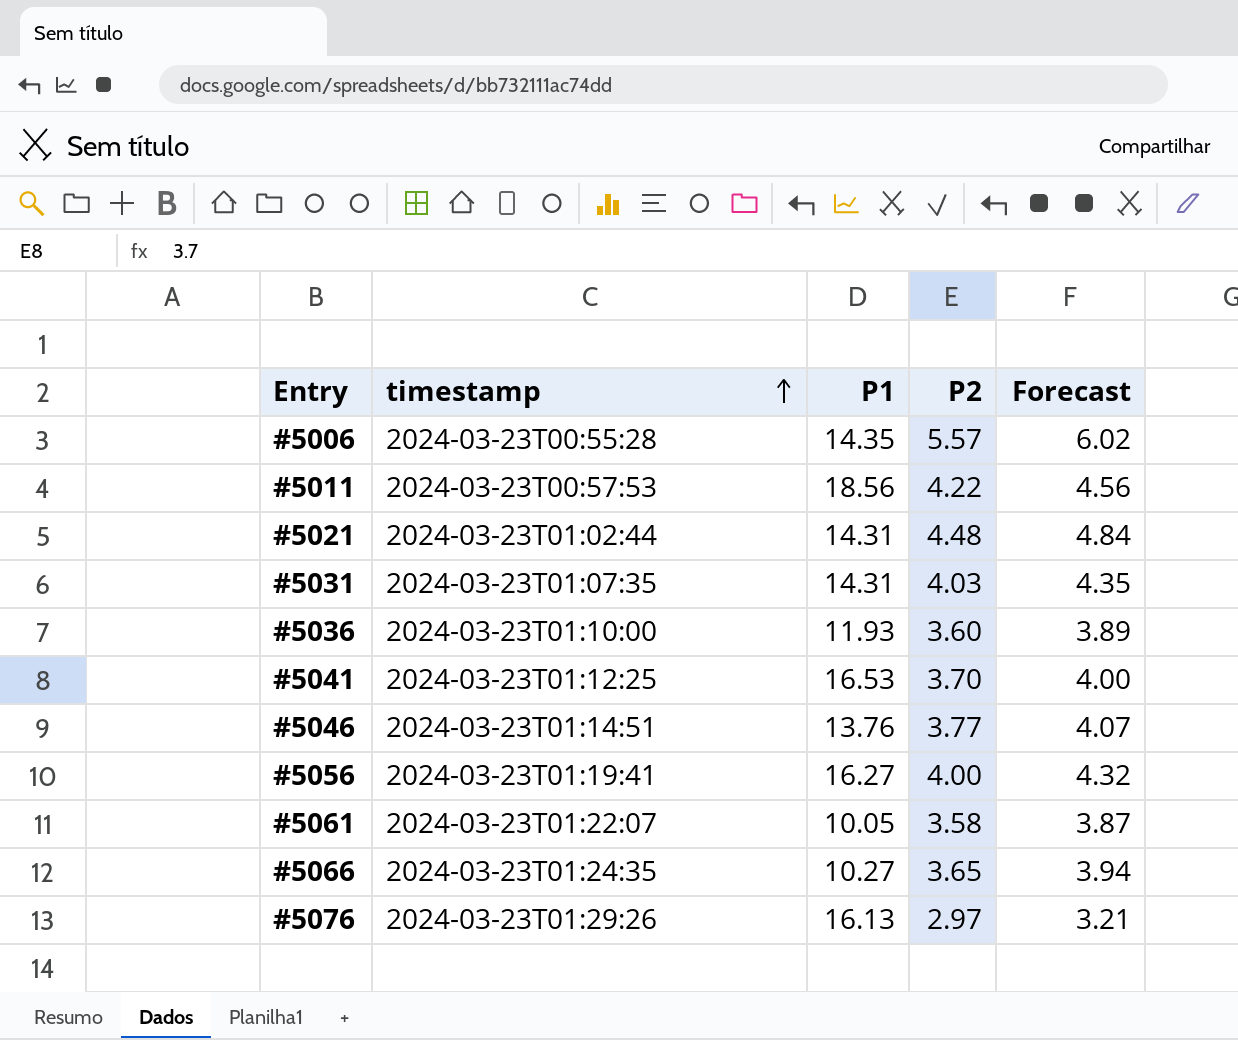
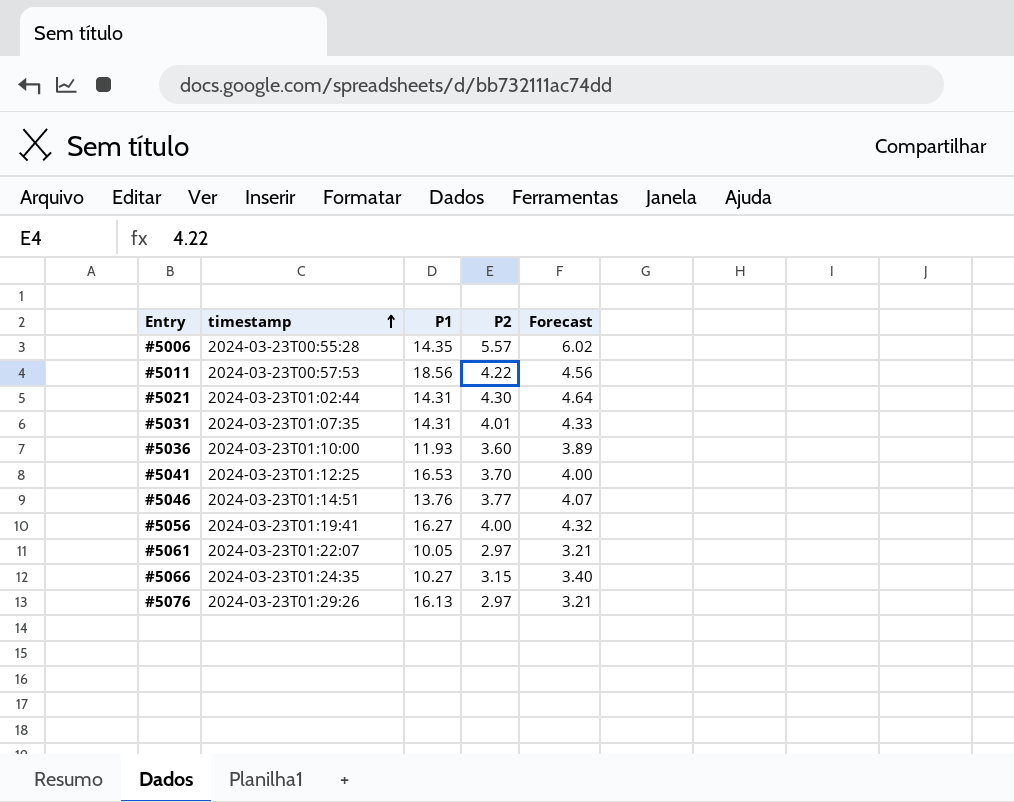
#5021 | P2: 4.48 -> 4.30
#5021 | Forecast: 4.84 -> 4.64
#5031 | P2: 4.03 -> 4.01
#5031 | Forecast: 4.35 -> 4.33
#5061 | P2: 3.58 -> 2.97
#5061 | Forecast: 3.87 -> 3.21
#5066 | P2: 3.65 -> 3.15
#5066 | Forecast: 3.94 -> 3.40

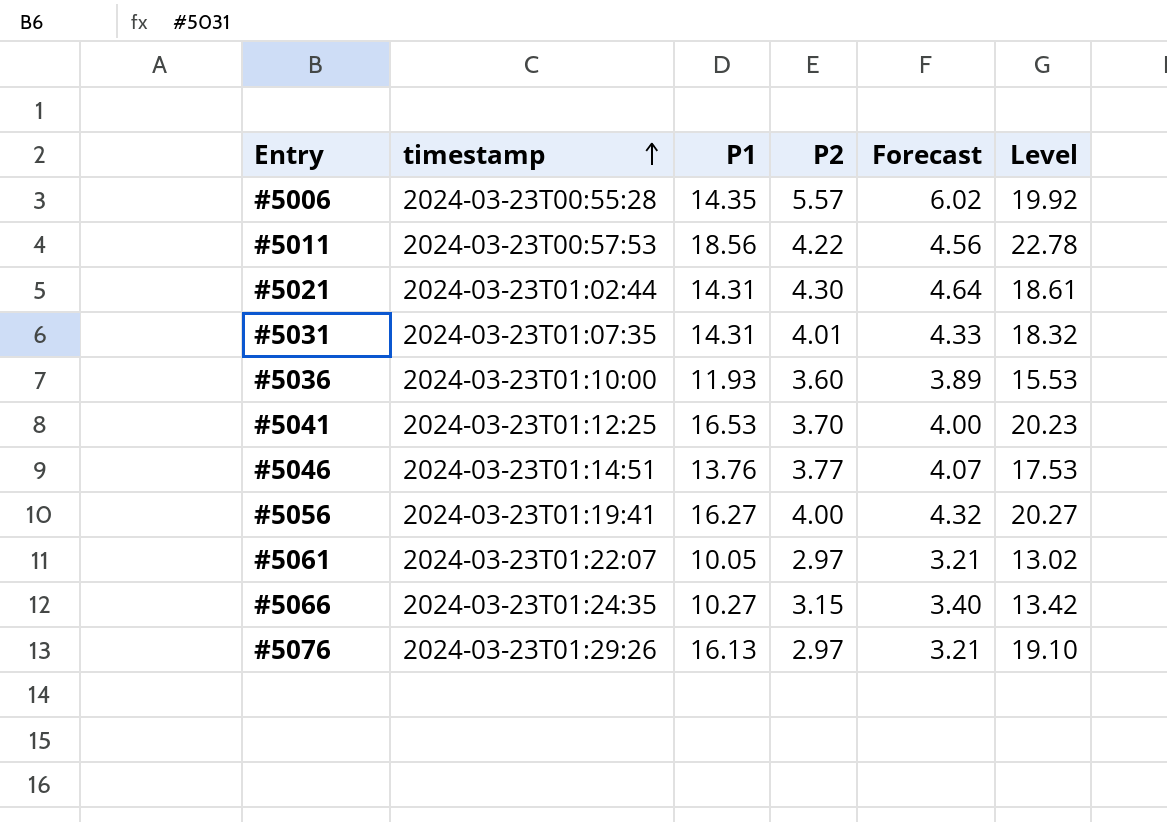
column Level | formula: none -> [P1] + [P2]

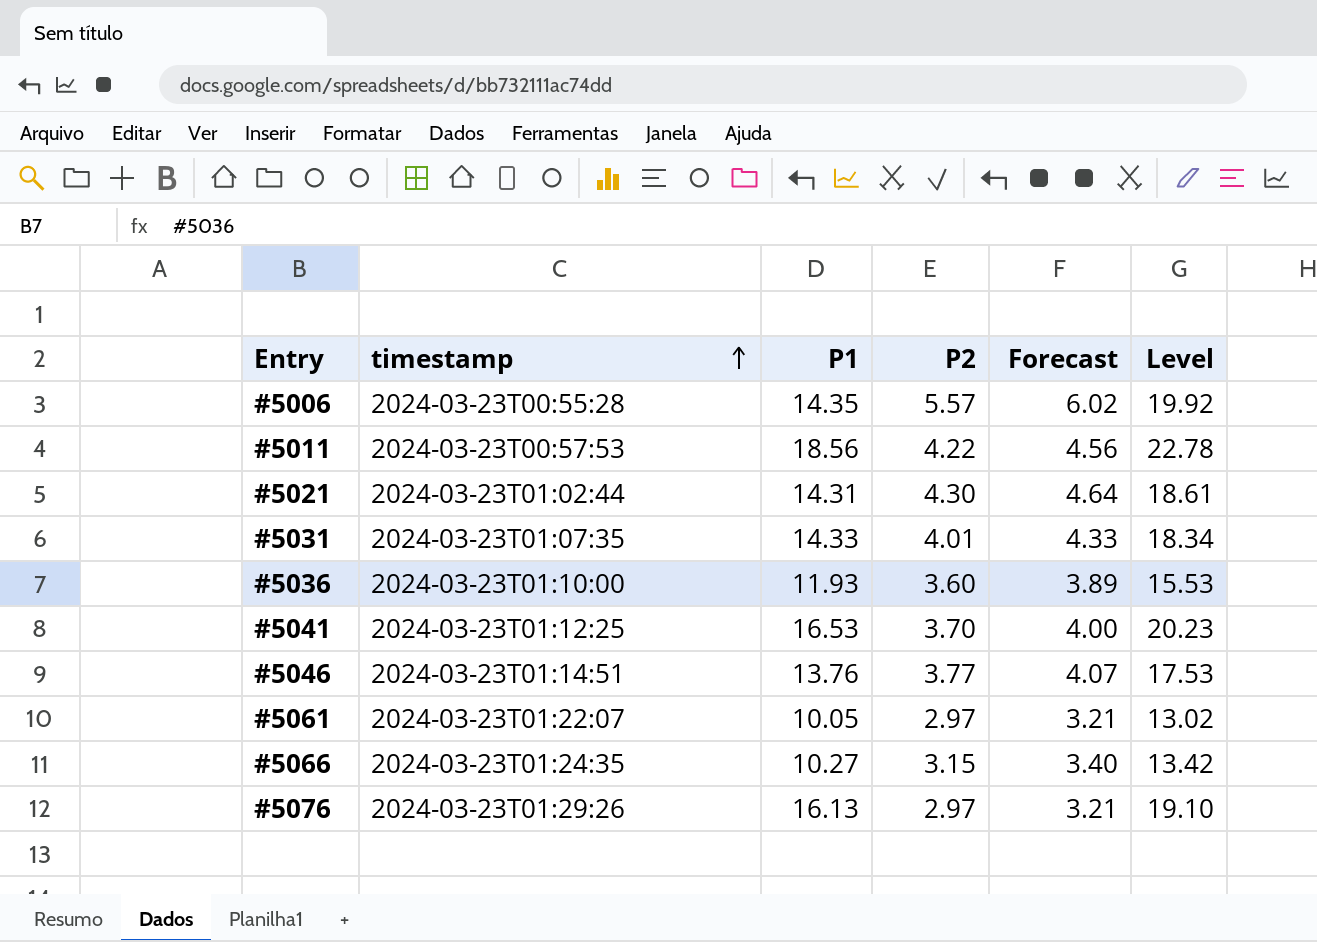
row #5056: 2024-03-23T01:19:41 | 16.27 | 4.00 | 4.32 | 20.27 -> none
#5031 | P1: 14.31 -> 14.33
#5031 | Level: 18.32 -> 18.34

